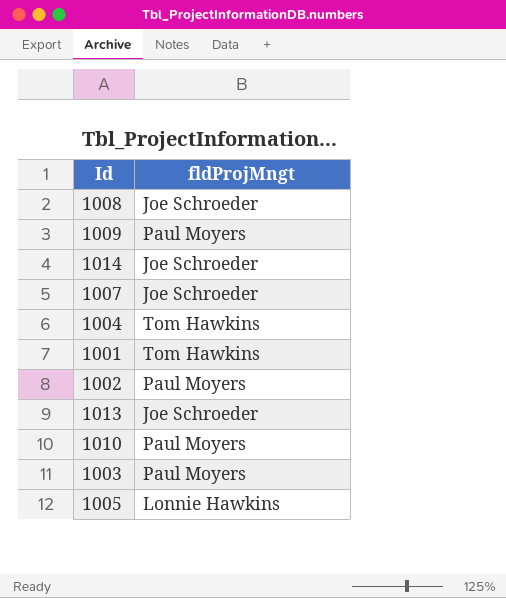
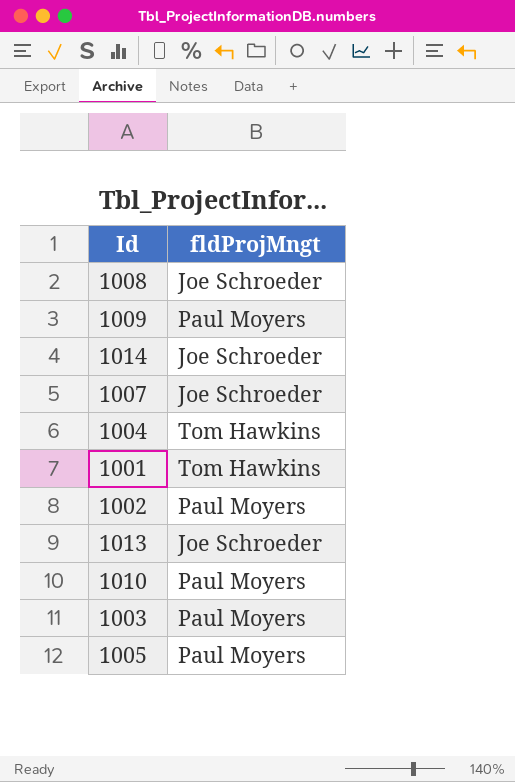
1005 | fldProjMngt: Lonnie Hawkins -> Paul Moyers

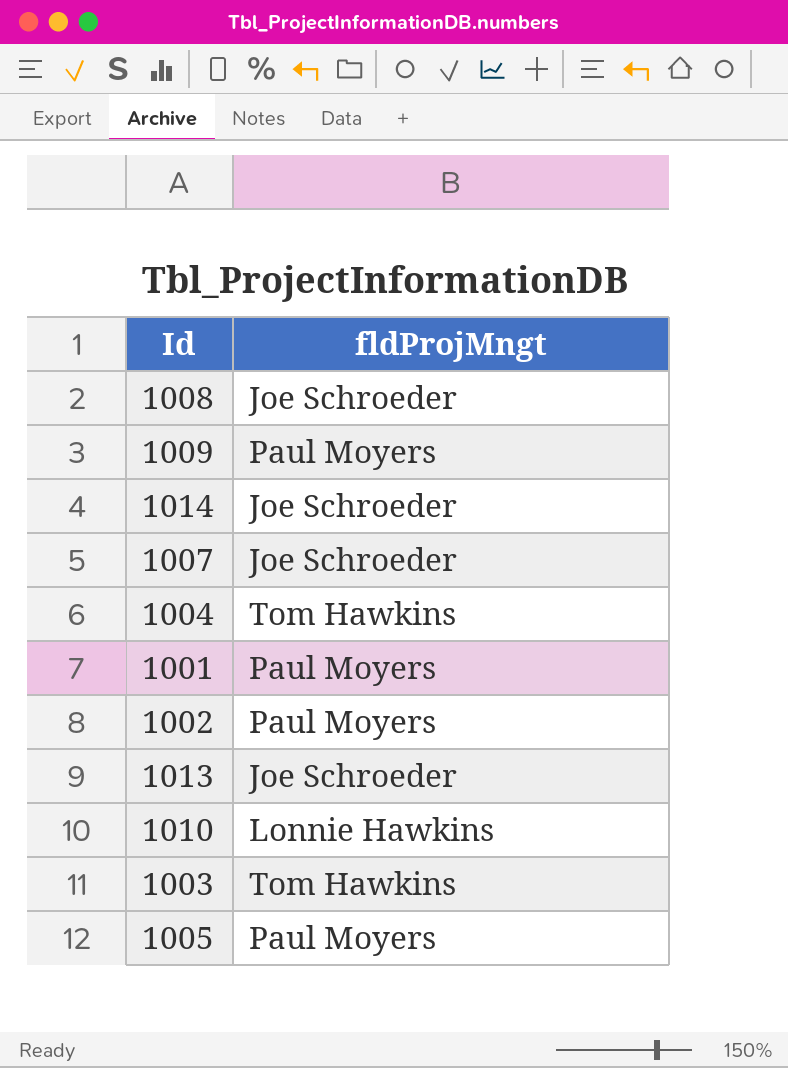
1001 | fldProjMngt: Tom Hawkins -> Paul Moyers
1010 | fldProjMngt: Paul Moyers -> Lonnie Hawkins
1003 | fldProjMngt: Paul Moyers -> Tom Hawkins

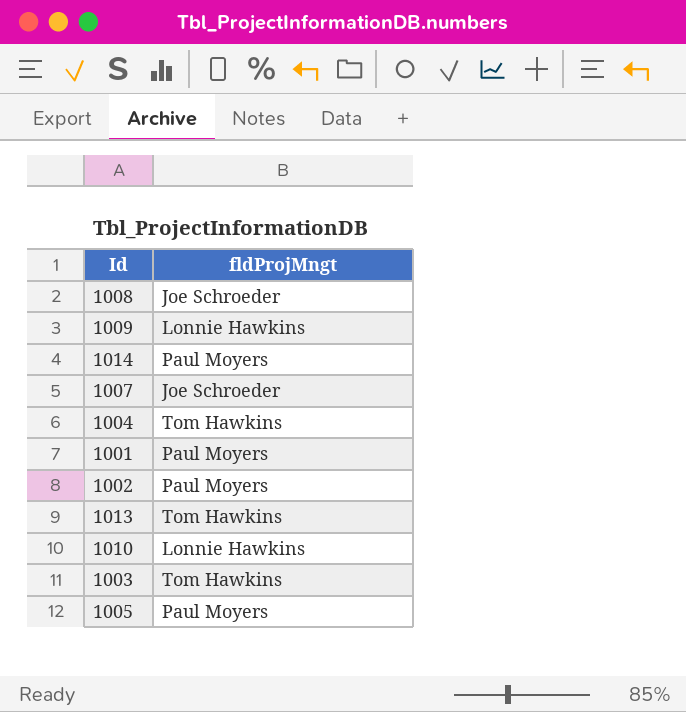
1009 | fldProjMngt: Paul Moyers -> Lonnie Hawkins
1014 | fldProjMngt: Joe Schroeder -> Paul Moyers
1013 | fldProjMngt: Joe Schroeder -> Tom Hawkins

